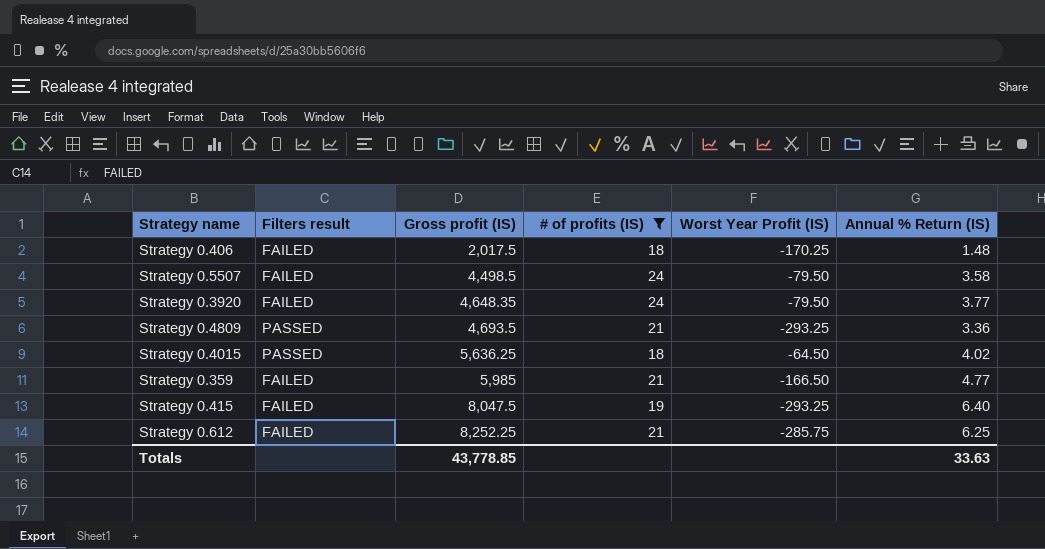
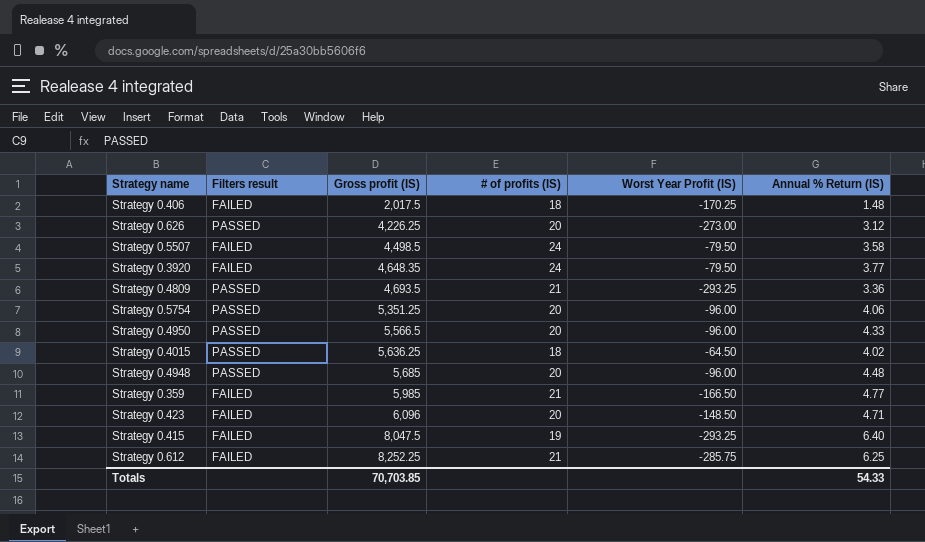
filter: # of profits (IS) != 20 -> none
Totals | Gross profit (IS): 43,778.85 -> 70,703.85
Totals | Annual % Return (IS): 33.63 -> 54.33

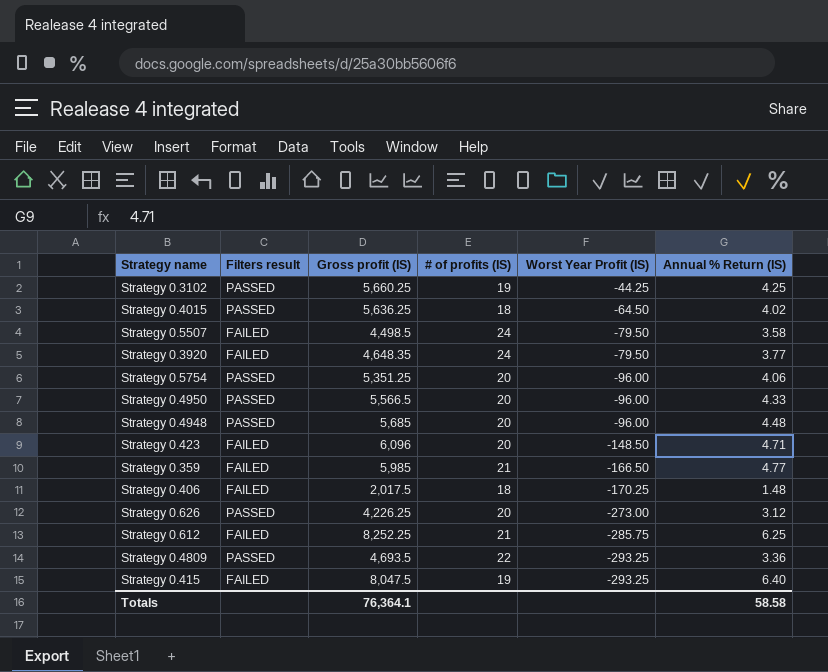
row order: Gross profit (IS) ascending -> Worst Year Profit (IS) descending
row Strategy 0.3102: none -> PASSED | 5,660.25 | 19 | -44.25 | 4.25
Strategy 0.4809 | # of profits (IS): 21 -> 22
Totals | Gross profit (IS): 70,703.85 -> 76,364.1
Totals | Annual % Return (IS): 54.33 -> 58.58

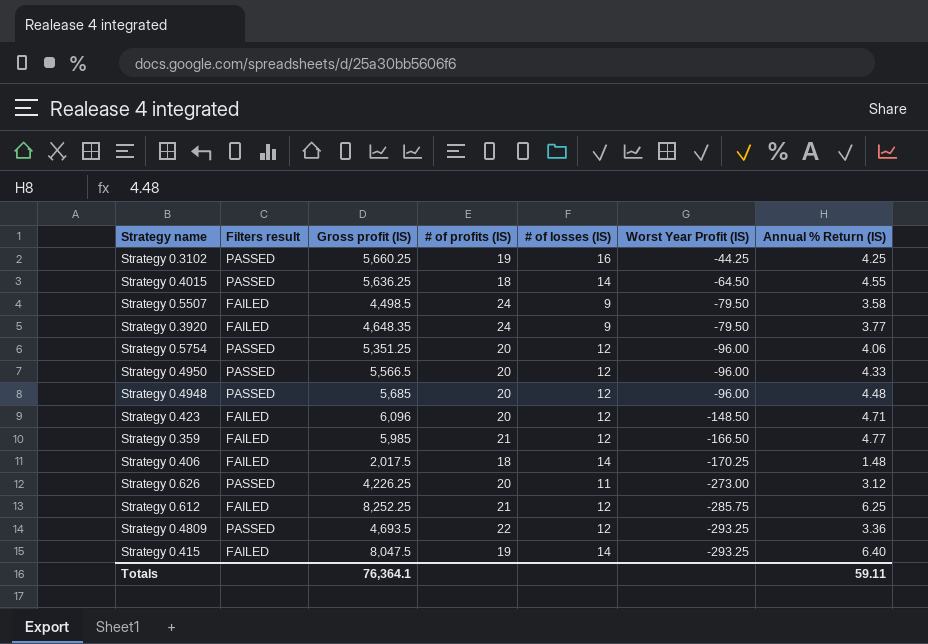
column # of losses (IS) | position: none -> 5
Strategy 0.4015 | Annual % Return (IS): 4.02 -> 4.55
Totals | Annual % Return (IS): 58.58 -> 59.11

